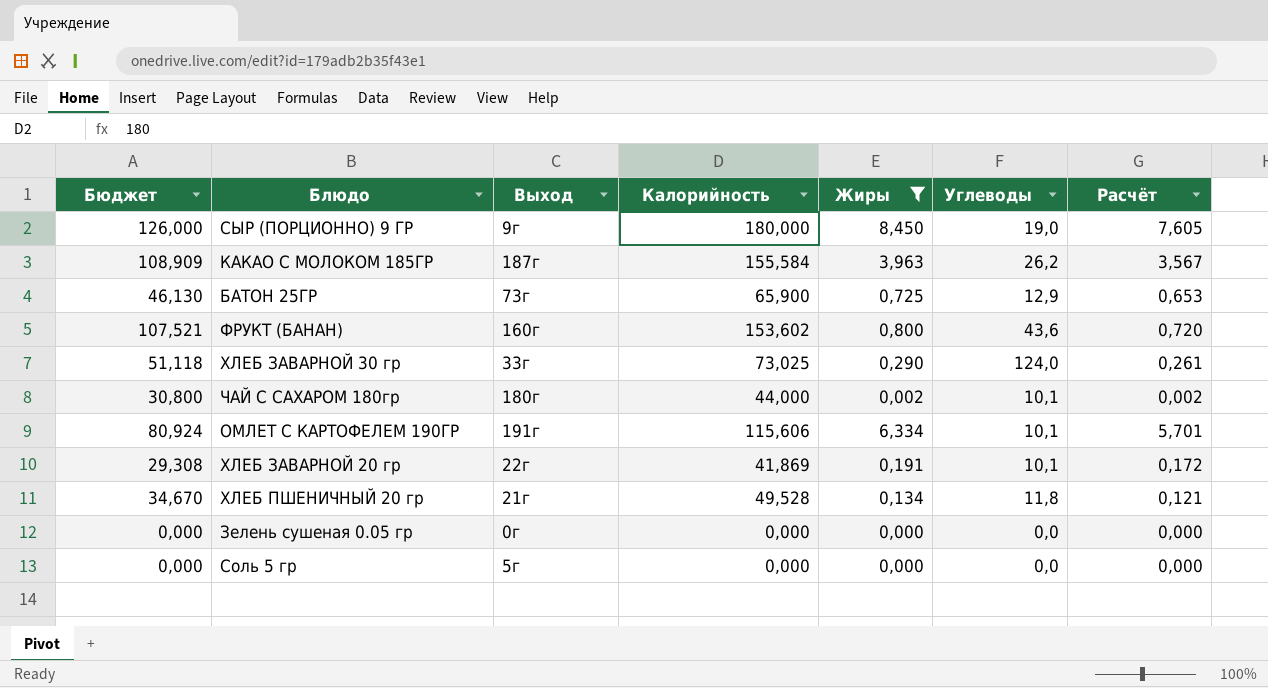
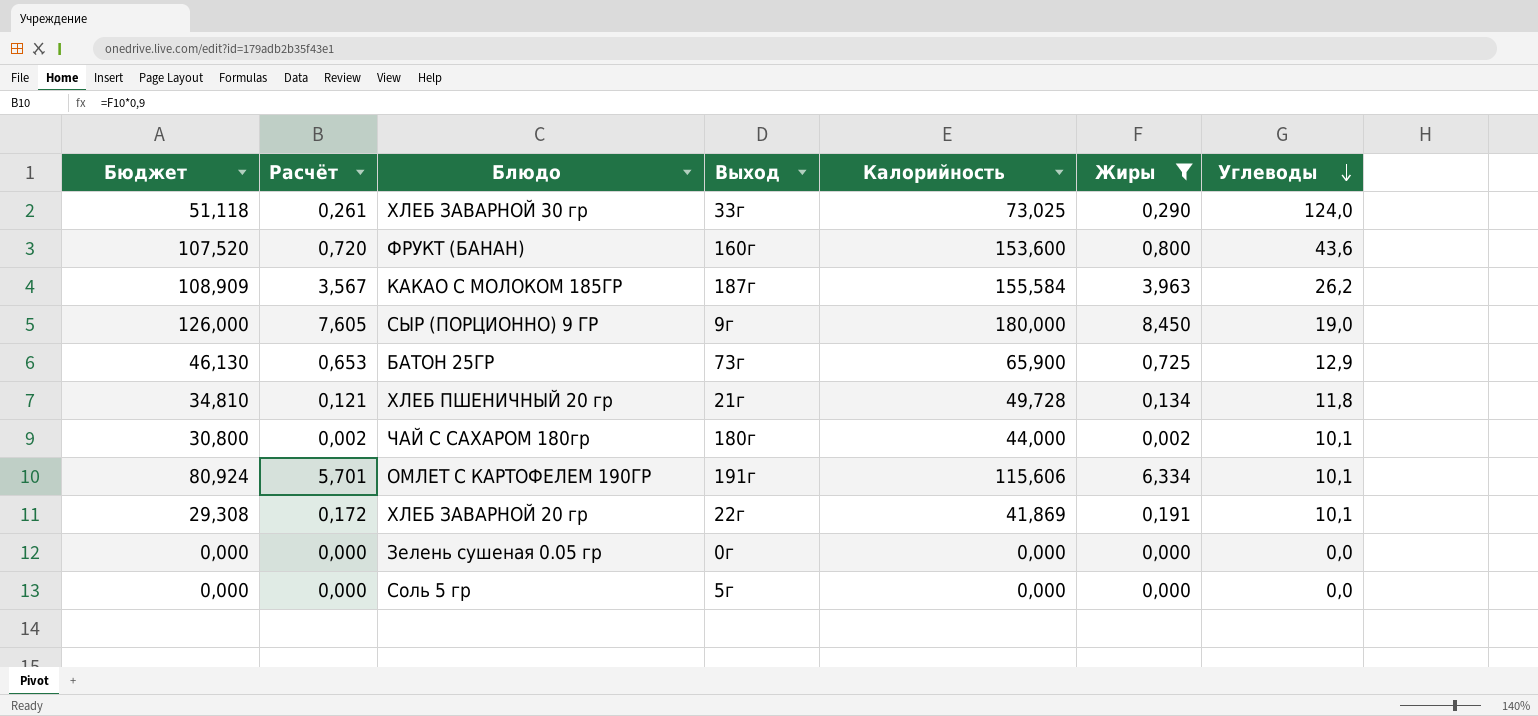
row order: none -> Углеводы descending
column Расчёт | position: 7 -> 2
ФРУКТ (БАНАН) | Бюджет: 107,521 -> 107,520
ФРУКТ (БАНАН) | Калорийность: 153,602 -> 153,600
ХЛЕБ ПШЕНИЧНЫЙ 20 гр | Бюджет: 34,670 -> 34,810
ХЛЕБ ПШЕНИЧНЫЙ 20 гр | Калорийность: 49,528 -> 49,728

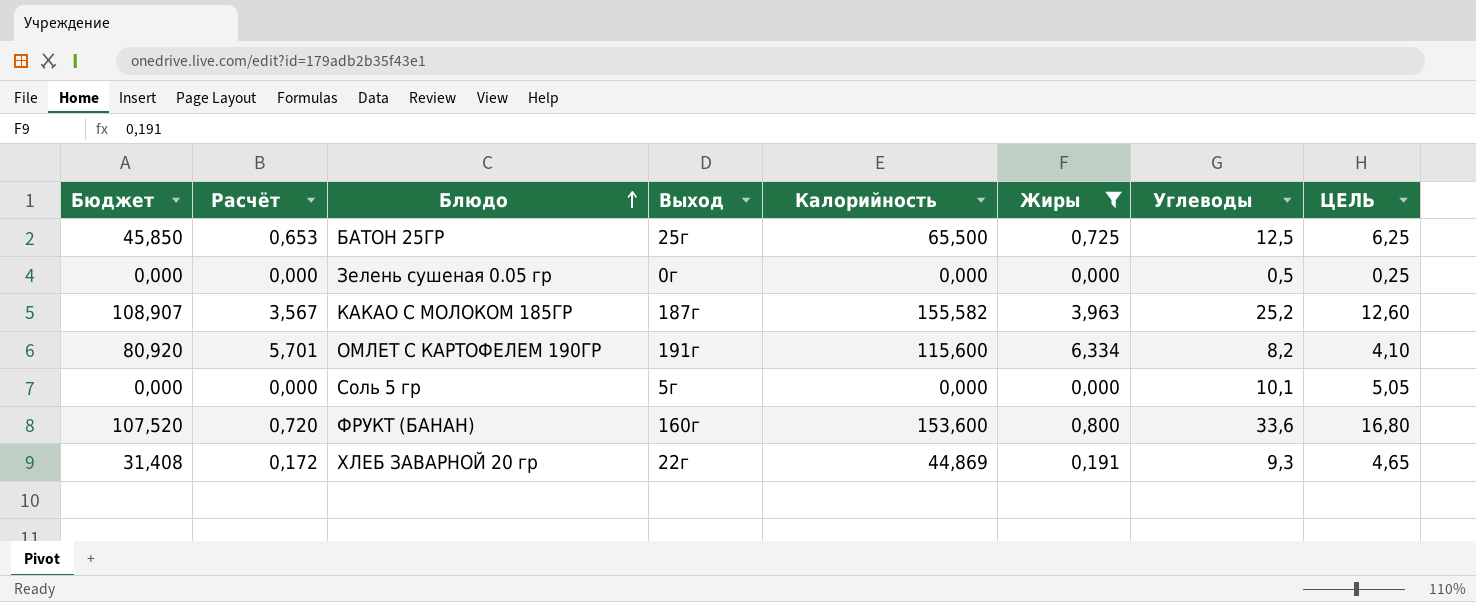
row order: Углеводы descending -> Блюдо ascending
column ЦЕЛЬ | formula: none -> [Углеводы] * 0,5
row ХЛЕБ ЗАВАРНОЙ 30 гр: 51,118 | 0,261 | 33г | 73,025 | 0,290 | 124,0 -> none
row СЫР (ПОРЦИОННО) 9 ГР: 126,000 | 7,605 | 9г | 180,000 | 8,450 | 19,0 -> none
row ХЛЕБ ПШЕНИЧНЫЙ 20 гр: 34,810 | 0,121 | 21г | 49,728 | 0,134 | 11,8 -> none
row ЧАЙ С САХАРОМ 180гр: 30,800 | 0,002 | 180г | 44,000 | 0,002 | 10,1 -> none
БАТОН 25ГР | Бюджет: 46,130 -> 45,850
БАТОН 25ГР | Выход: 73г -> 25г
БАТОН 25ГР | Калорийность: 65,900 -> 65,500
БАТОН 25ГР | Углеводы: 12,9 -> 12,5
Зелень сушеная 0.05 гр | Углеводы: 0,0 -> 0,5
КАКАО С МОЛОКОМ 185ГР | Бюджет: 108,909 -> 108,907
КАКАО С МОЛОКОМ 185ГР | Калорийность: 155,584 -> 155,582
КАКАО С МОЛОКОМ 185ГР | Углеводы: 26,2 -> 25,2
ОМЛЕТ С КАРТОФЕЛЕМ 190ГР | Бюджет: 80,924 -> 80,920
ОМЛЕТ С КАРТОФЕЛЕМ 190ГР | Калорийность: 115,606 -> 115,600
ОМЛЕТ С КАРТОФЕЛЕМ 190ГР | Углеводы: 10,1 -> 8,2
Соль 5 гр | Углеводы: 0,0 -> 10,1
ФРУКТ (БАНАН) | Углеводы: 43,6 -> 33,6
ХЛЕБ ЗАВАРНОЙ 20 гр | Бюджет: 29,308 -> 31,408
ХЛЕБ ЗАВАРНОЙ 20 гр | Калорийность: 41,869 -> 44,869
ХЛЕБ ЗАВАРНОЙ 20 гр | Углеводы: 10,1 -> 9,3

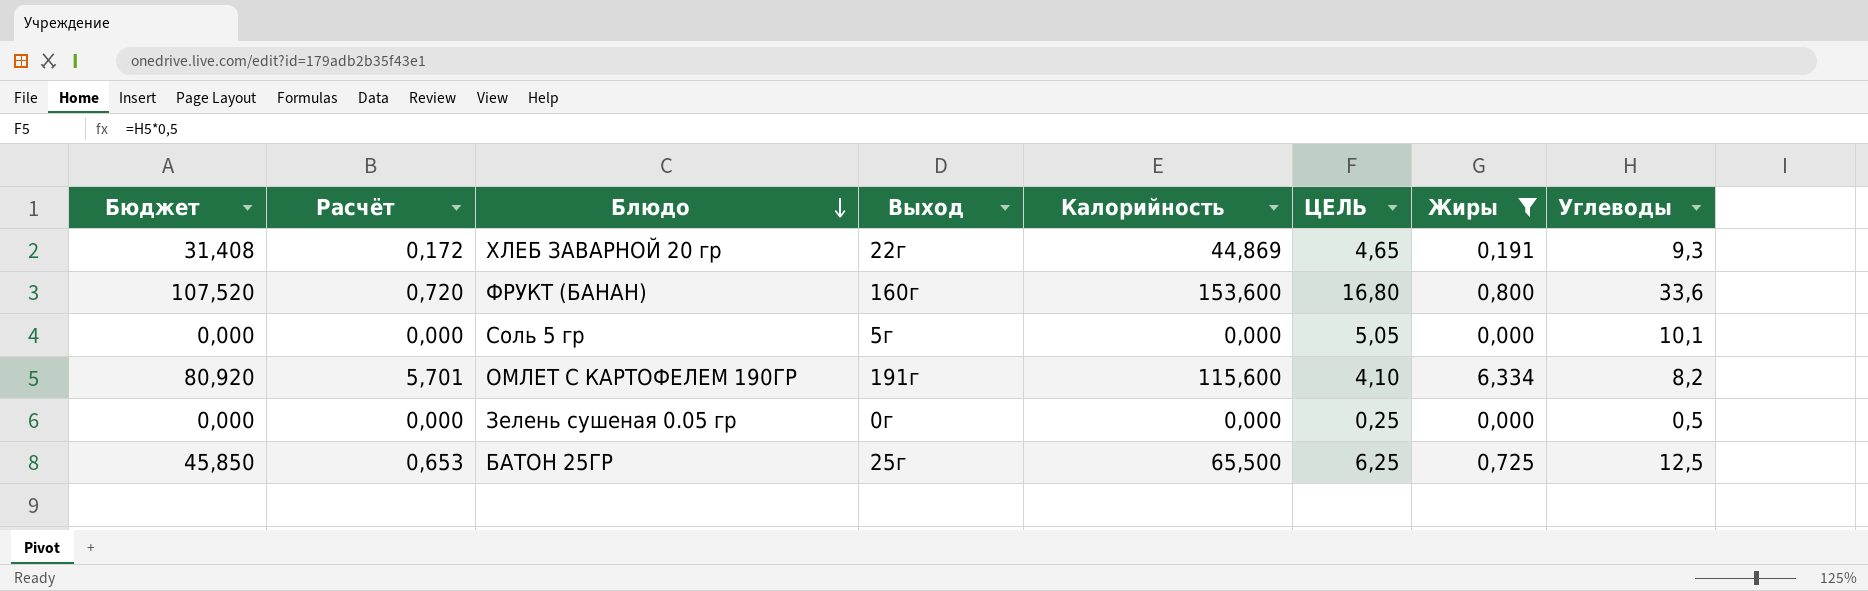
row order: Блюдо ascending -> Блюдо descending
column ЦЕЛЬ | position: 8 -> 6
row КАКАО С МОЛОКОМ 185ГР: 108,907 | 3,567 | 187г | 155,582 | 3,963 | 25,2 | 12,60 -> none

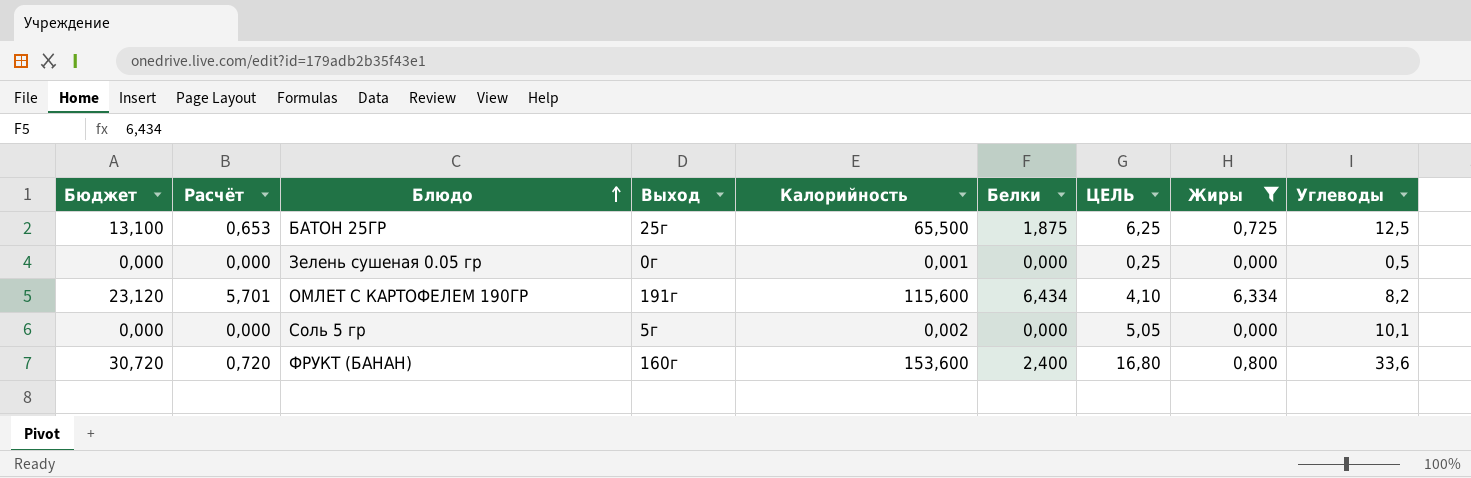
row order: Блюдо descending -> Блюдо ascending
column Бюджет | formula: [Калорийность] * 0,7 -> [Калорийность] * 0,2
column Белки | position: none -> 6
row ХЛЕБ ЗАВАРНОЙ 20 гр: 31,408 | 0,172 | 22г | 44,869 | 4,65 | 0,191 | 9,3 -> none
Зелень сушеная 0.05 гр | Калорийность: 0,000 -> 0,001
Соль 5 гр | Калорийность: 0,000 -> 0,002

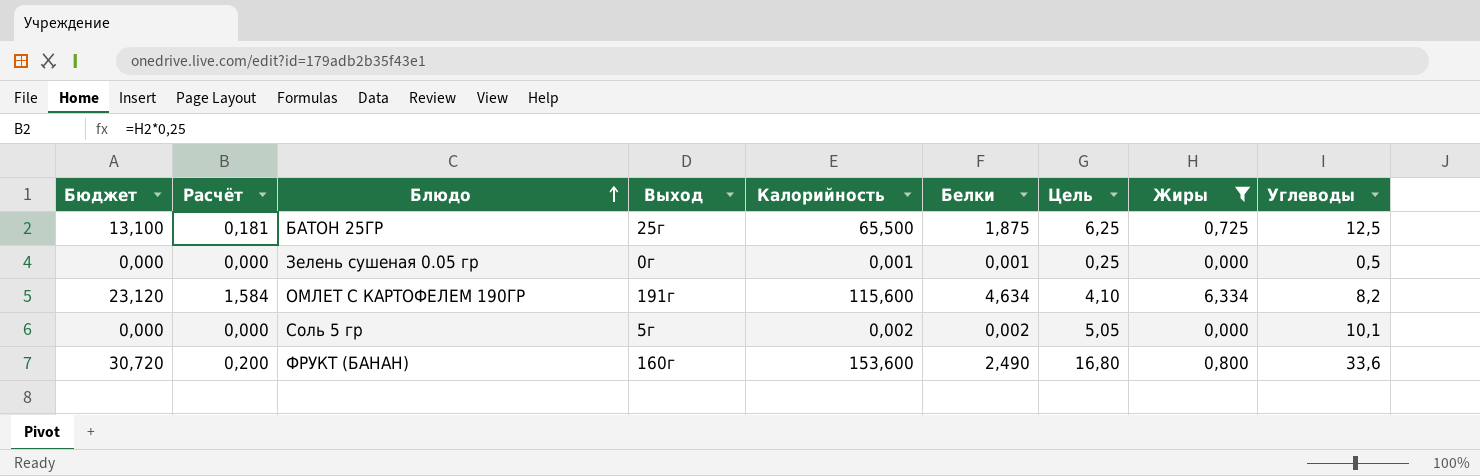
column Расчёт | formula: [Жиры] * 0,9 -> [Жиры] * 0,25
column name: ЦЕЛЬ -> Цель
Зелень сушеная 0.05 гр | Белки: 0,000 -> 0,001
ОМЛЕТ С КАРТОФЕЛЕМ 190ГР | Белки: 6,434 -> 4,634
Соль 5 гр | Белки: 0,000 -> 0,002
ФРУКТ (БАНАН) | Белки: 2,400 -> 2,490

